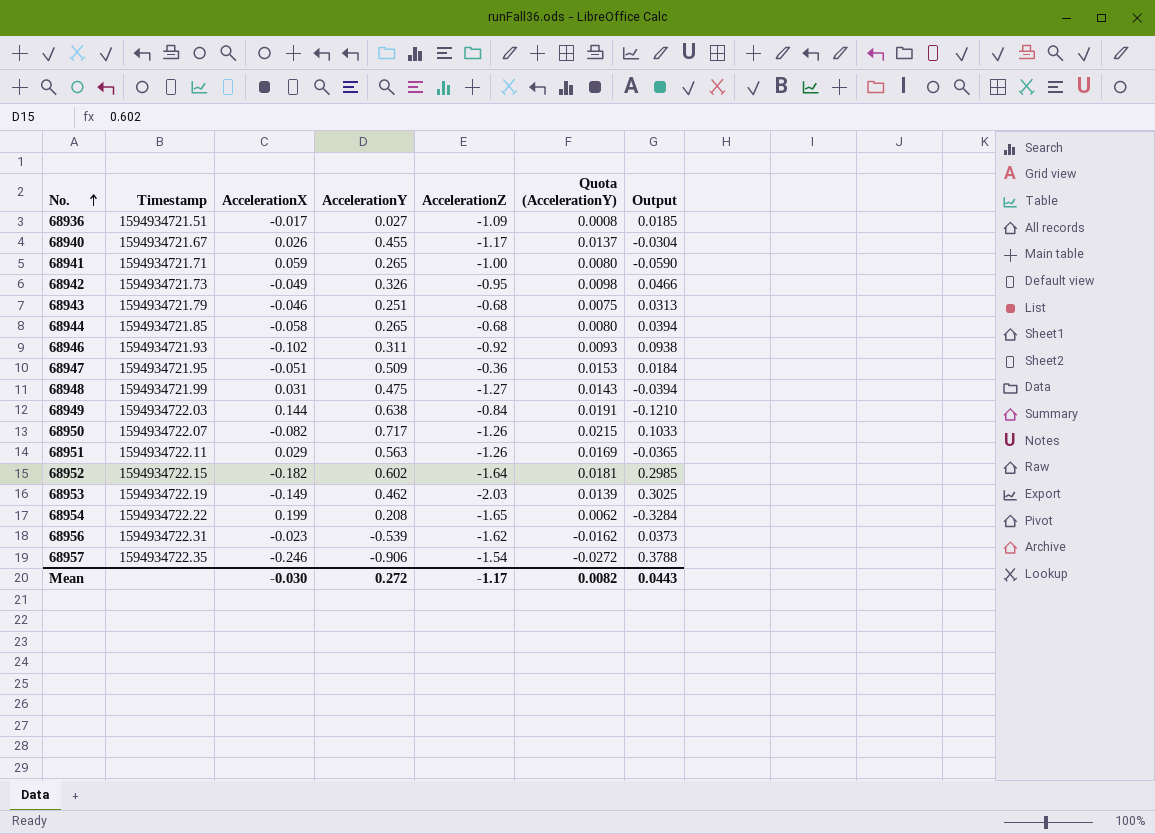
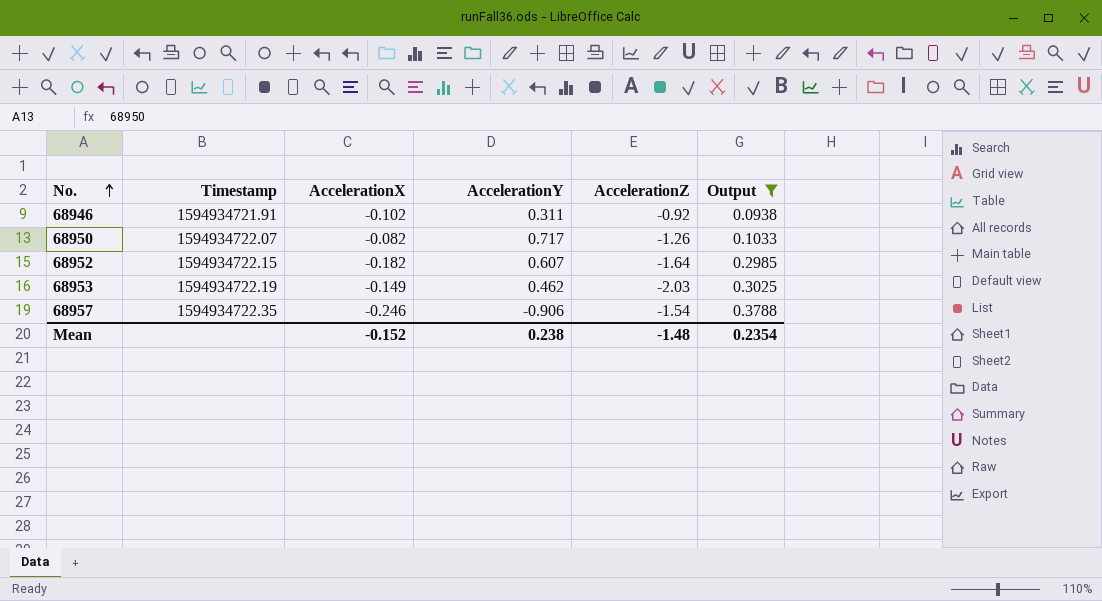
filter: none -> Output >= 0.0938
column Quota (AccelerationY) | formula: [AccelerationY] * 0.03 -> none
68946 | Timestamp: 1594934721.93 -> 1594934721.91
68952 | AccelerationY: 0.602 -> 0.607
Mean | AccelerationX: -0.030 -> -0.152
Mean | AccelerationY: 0.272 -> 0.238
Mean | AccelerationZ: -1.17 -> -1.48
Mean | Output: 0.0443 -> 0.2354

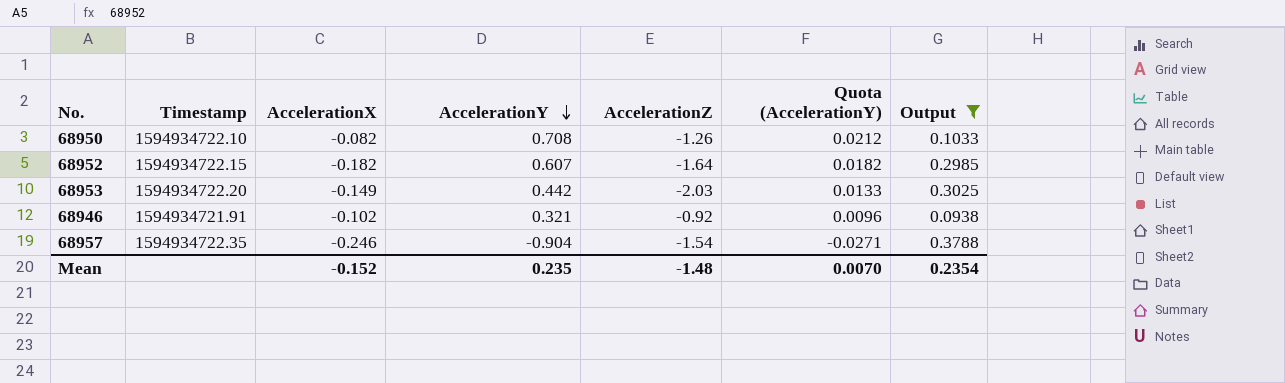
row order: No. ascending -> AccelerationY descending
column Quota (AccelerationY) | formula: none -> [AccelerationY] * 0.03
68950 | Timestamp: 1594934722.07 -> 1594934722.10
68950 | AccelerationY: 0.717 -> 0.708
68953 | Timestamp: 1594934722.19 -> 1594934722.20
68953 | AccelerationY: 0.462 -> 0.442
68946 | AccelerationY: 0.311 -> 0.321
68957 | AccelerationY: -0.906 -> -0.904
Mean | AccelerationY: 0.238 -> 0.235

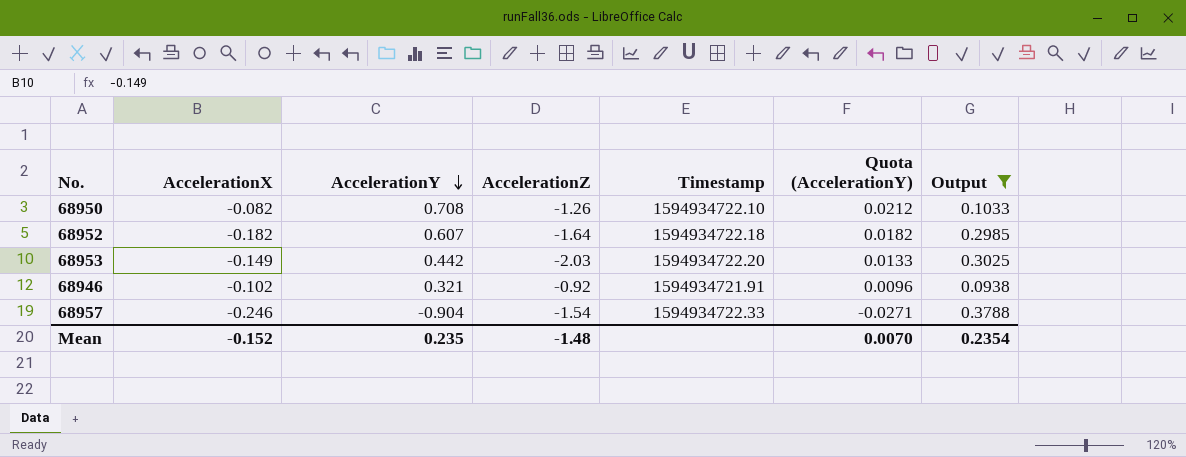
column Timestamp | position: 2 -> 5
68952 | Timestamp: 1594934722.15 -> 1594934722.18
68957 | Timestamp: 1594934722.35 -> 1594934722.33

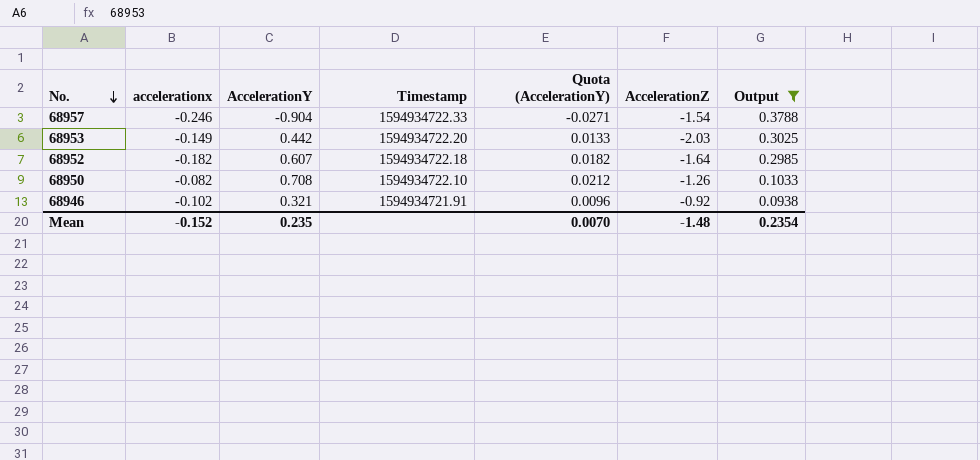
row order: AccelerationY descending -> No. descending
column name: AccelerationX -> accelerationx
column AccelerationZ | position: 4 -> 6

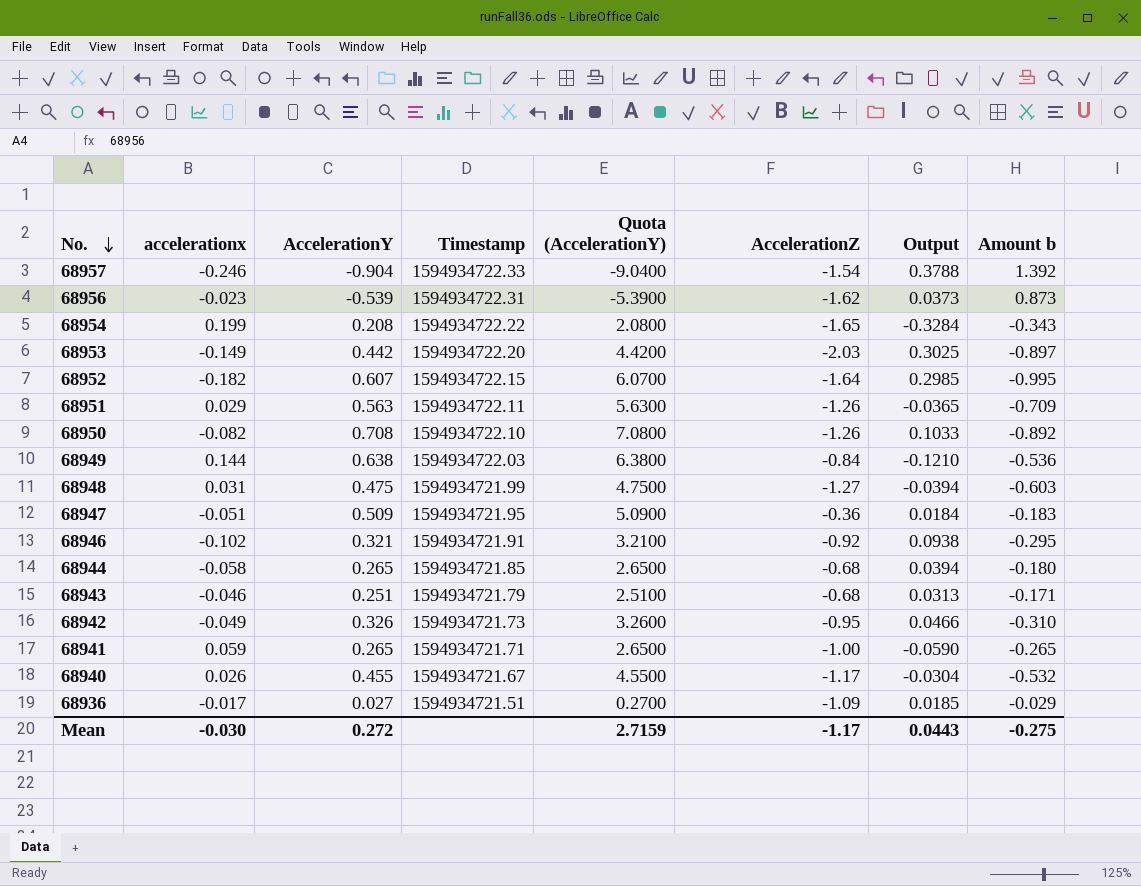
filter: Output >= 0.0938 -> none
column Quota (AccelerationY) | formula: [AccelerationY] * 0.03 -> [AccelerationY] * 10
column Amount b | formula: none -> [AccelerationY] * [AccelerationZ]
68952 | Timestamp: 1594934722.18 -> 1594934722.15
Mean | accelerationx: -0.152 -> -0.030
Mean | AccelerationY: 0.235 -> 0.272
Mean | Quota (AccelerationY): 0.0070 -> 2.7159
Mean | AccelerationZ: -1.48 -> -1.17
Mean | Output: 0.2354 -> 0.0443

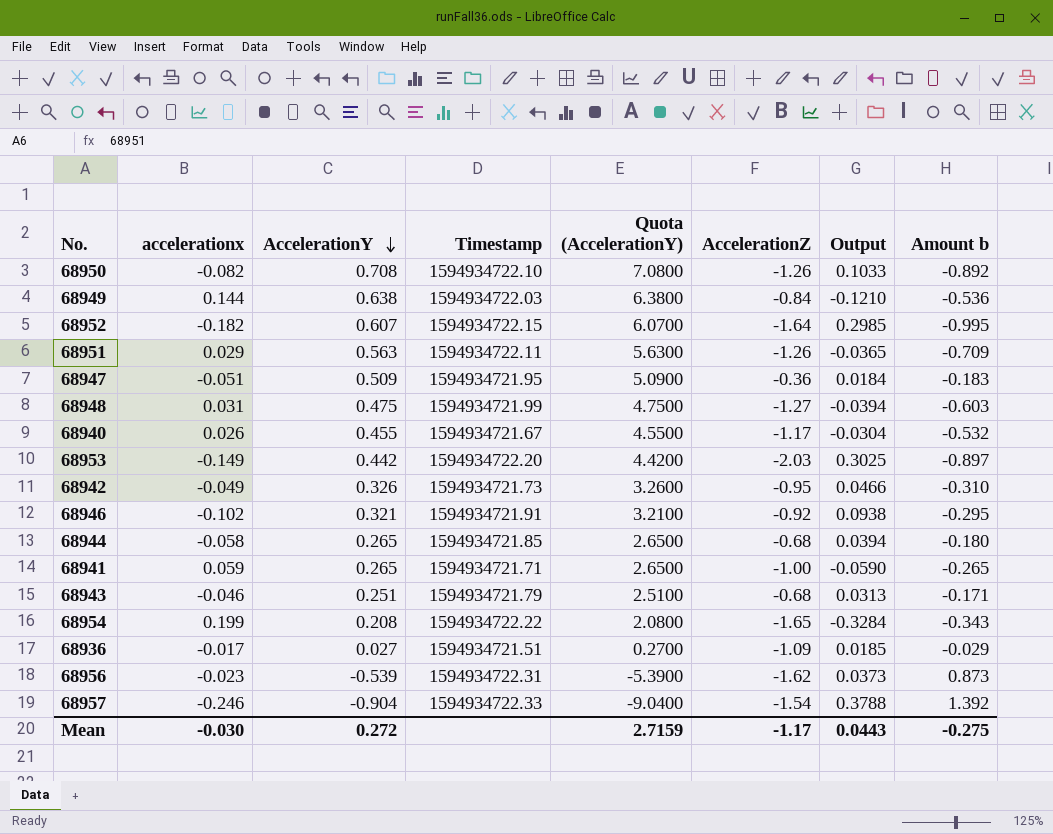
row order: No. descending -> AccelerationY descending

